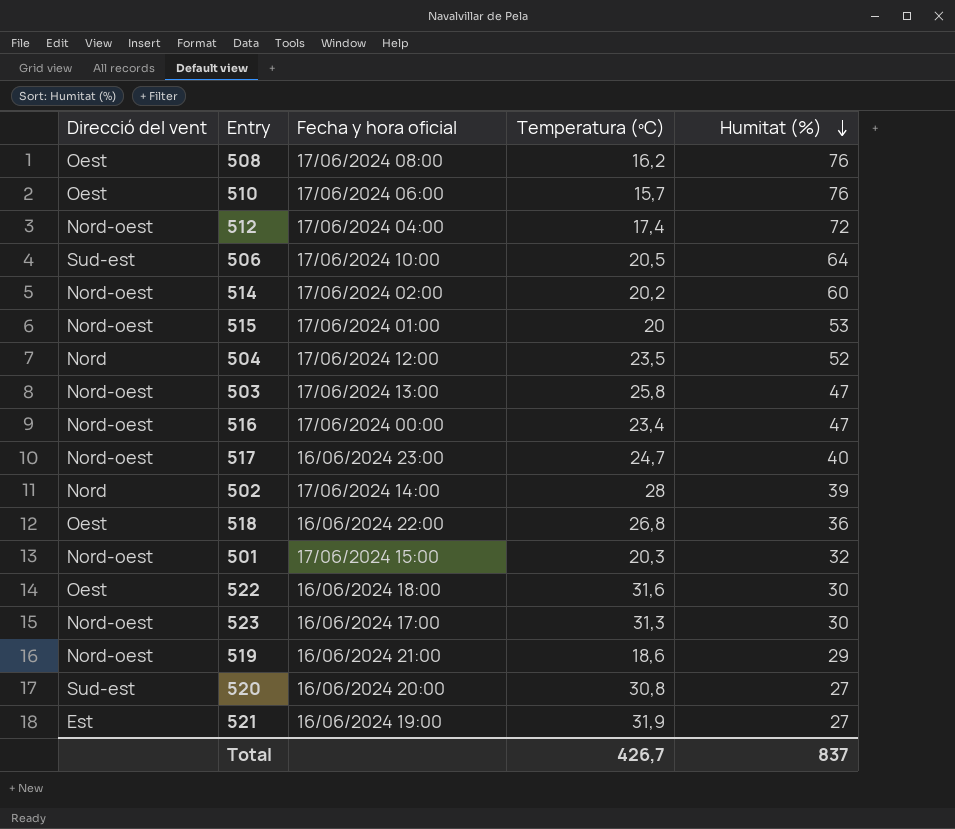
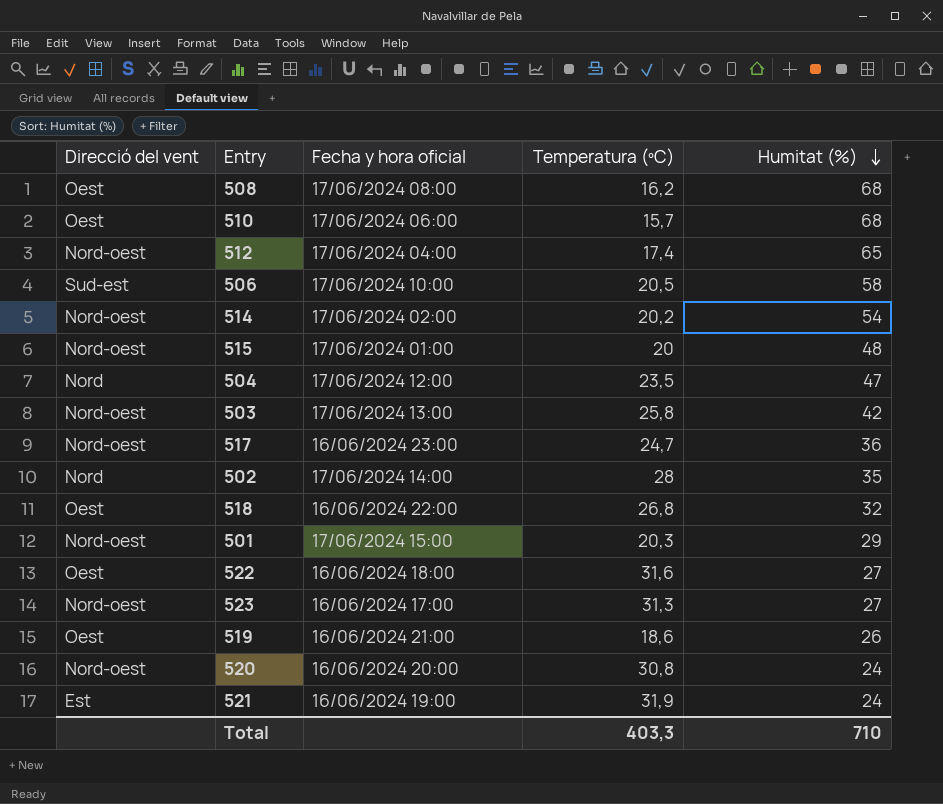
row 516: Nord-oest | 17/06/2024 00:00 | 23,4 | 47 -> none
508 | Humitat (%): 76 -> 68
510 | Humitat (%): 76 -> 68
512 | Humitat (%): 72 -> 65
506 | Humitat (%): 64 -> 58
514 | Humitat (%): 60 -> 54
515 | Humitat (%): 53 -> 48
504 | Humitat (%): 52 -> 47
503 | Humitat (%): 47 -> 42
517 | Humitat (%): 40 -> 36
502 | Humitat (%): 39 -> 35
518 | Humitat (%): 36 -> 32
501 | Humitat (%): 32 -> 29
522 | Humitat (%): 30 -> 27
523 | Humitat (%): 30 -> 27
519 | Direcció del vent: Nord-oest -> Oest
519 | Humitat (%): 29 -> 26
520 | Direcció del vent: Sud-est -> Nord-oest
520 | Humitat (%): 27 -> 24
521 | Humitat (%): 27 -> 24
Total | Temperatura (ºC): 426,7 -> 403,3
Total | Humitat (%): 837 -> 710

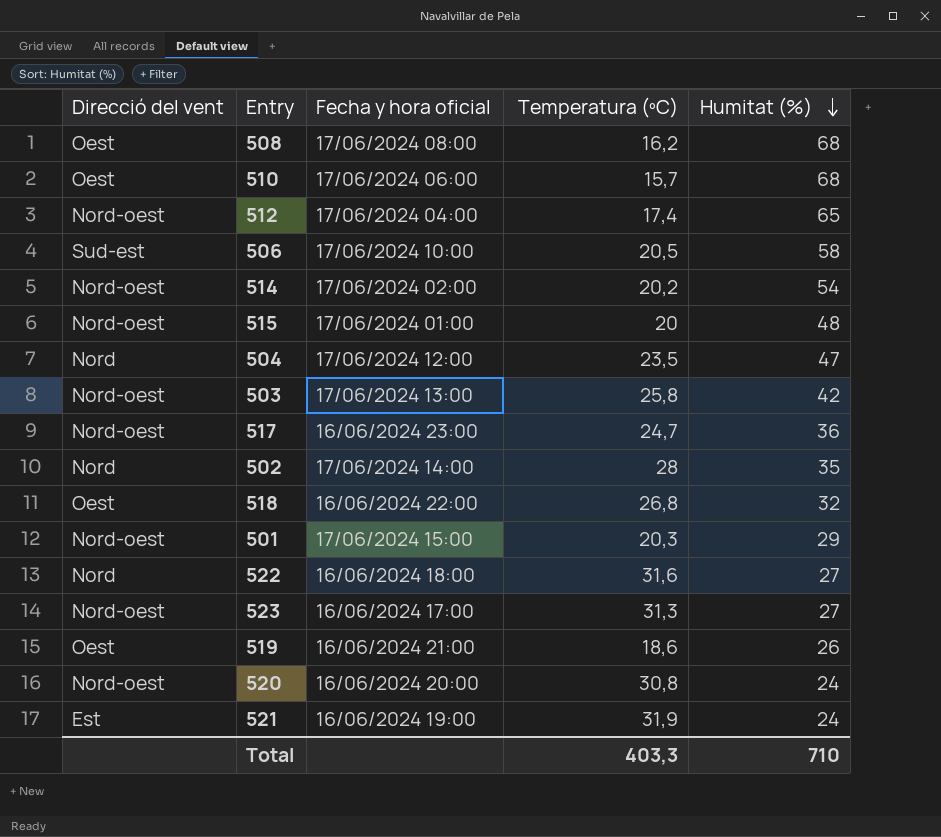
522 | Direcció del vent: Oest -> Nord

